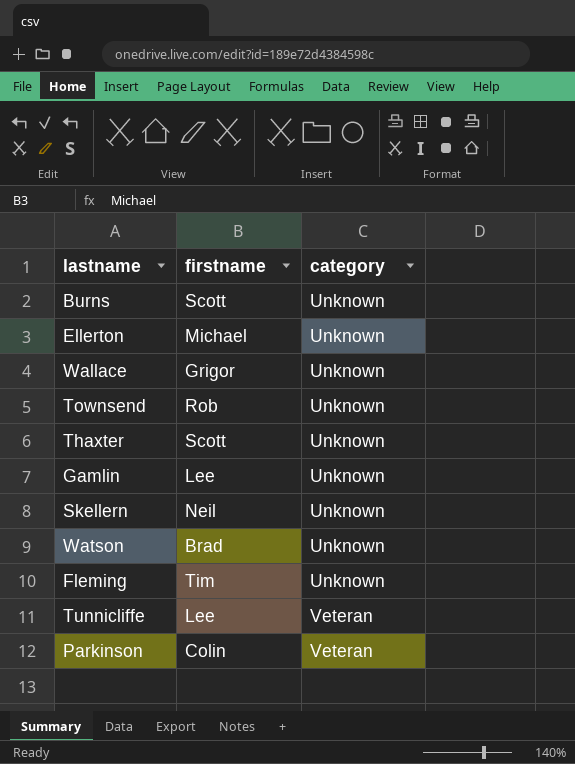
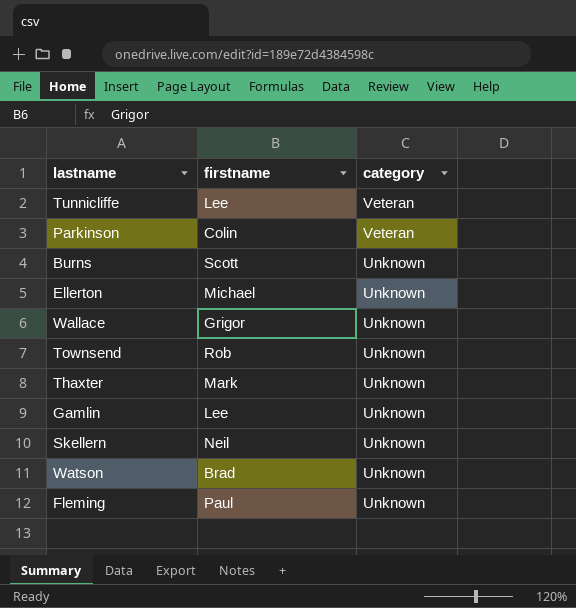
row order: category ascending -> category descending
Thaxter | firstname: Scott -> Mark
Fleming | firstname: Tim -> Paul

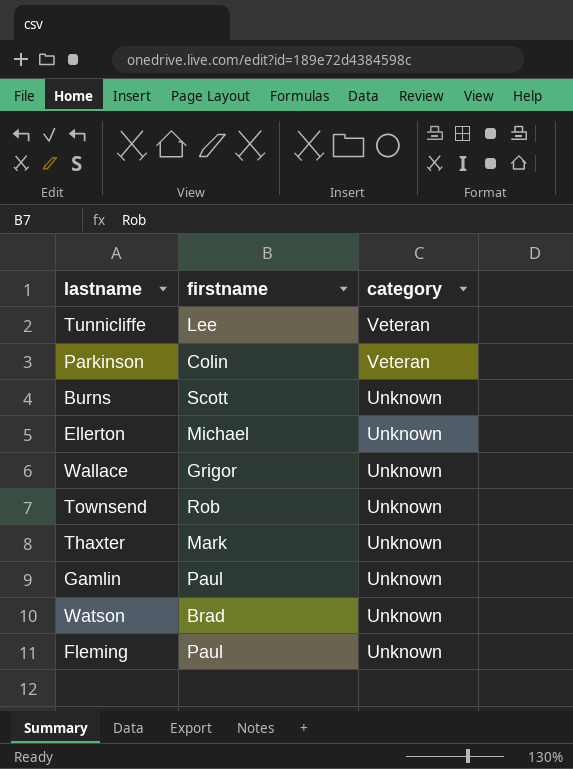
row Skellern: Neil | Unknown -> none
Gamlin | firstname: Lee -> Paul

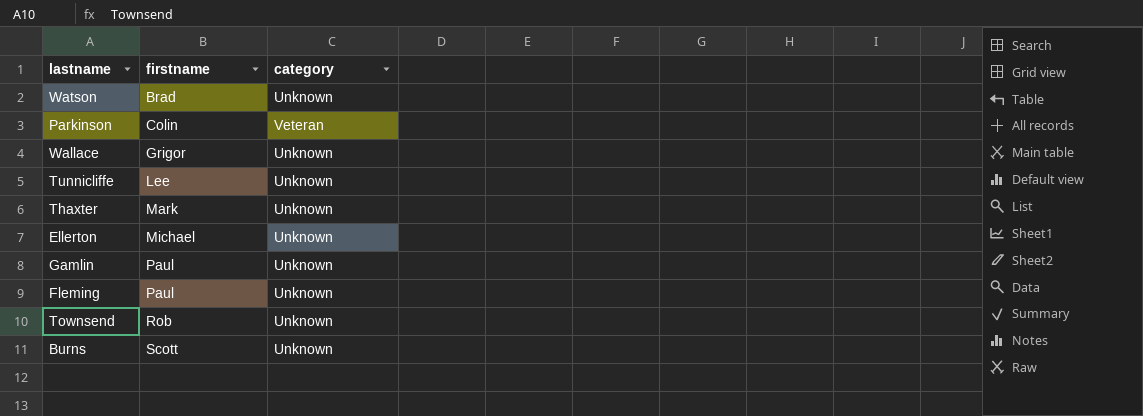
row order: category descending -> firstname ascending
Tunnicliffe | category: Veteran -> Unknown

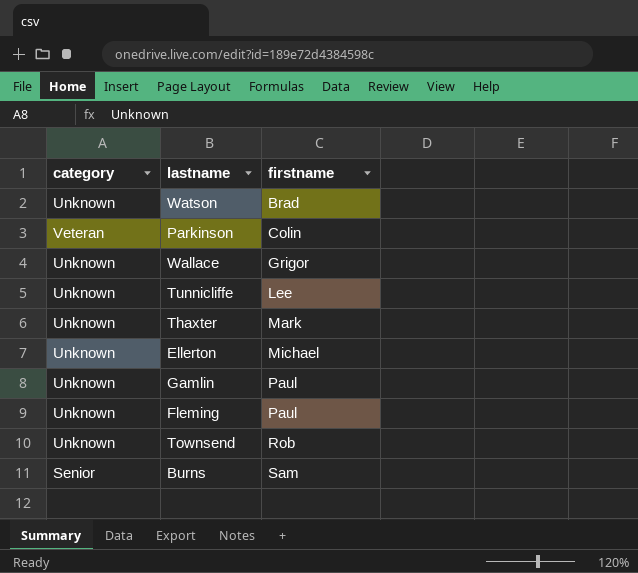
column category | position: 3 -> 1
Burns | category: Unknown -> Senior
Burns | firstname: Scott -> Sam

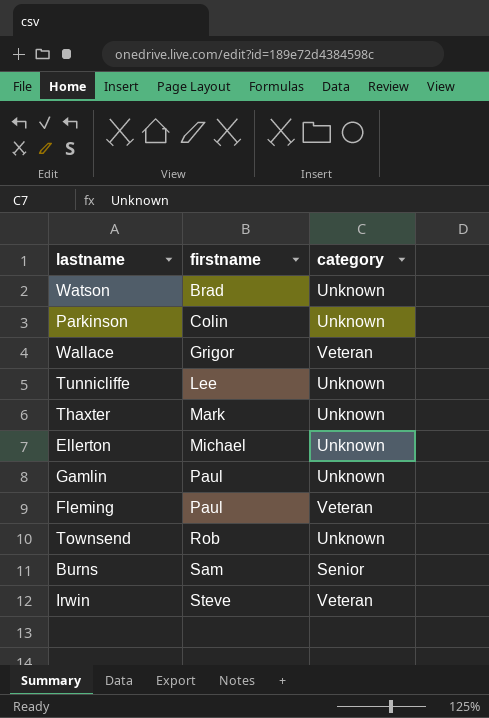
column category | position: 1 -> 3
Parkinson | category: Veteran -> Unknown
Wallace | category: Unknown -> Veteran
Fleming | category: Unknown -> Veteran
row Irwin: none -> Steve | Veteran

